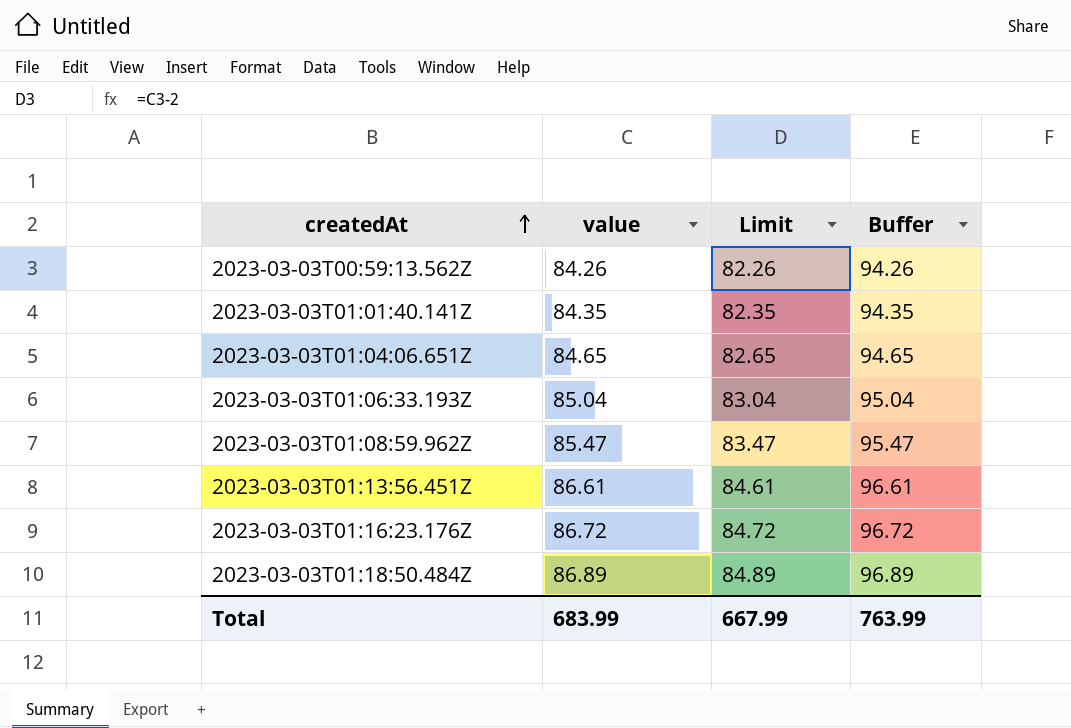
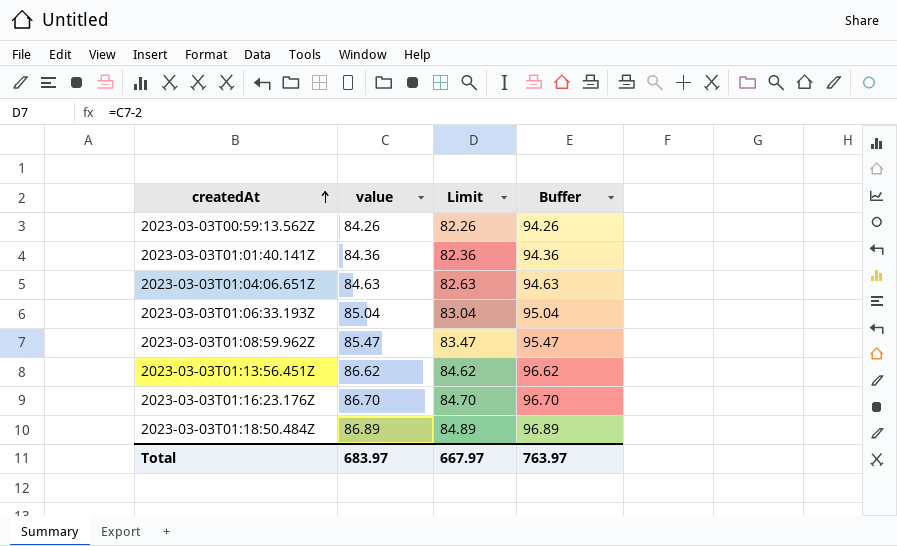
2023-03-03T01:01:40.141Z | value: 84.35 -> 84.36
2023-03-03T01:01:40.141Z | Limit: 82.35 -> 82.36
2023-03-03T01:01:40.141Z | Buffer: 94.35 -> 94.36
2023-03-03T01:04:06.651Z | value: 84.65 -> 84.63
2023-03-03T01:04:06.651Z | Limit: 82.65 -> 82.63
2023-03-03T01:04:06.651Z | Buffer: 94.65 -> 94.63
2023-03-03T01:13:56.451Z | value: 86.61 -> 86.62
2023-03-03T01:13:56.451Z | Limit: 84.61 -> 84.62
2023-03-03T01:13:56.451Z | Buffer: 96.61 -> 96.62
2023-03-03T01:16:23.176Z | value: 86.72 -> 86.70
2023-03-03T01:16:23.176Z | Limit: 84.72 -> 84.70
2023-03-03T01:16:23.176Z | Buffer: 96.72 -> 96.70
Total | value: 683.99 -> 683.97
Total | Limit: 667.99 -> 667.97
Total | Buffer: 763.99 -> 763.97

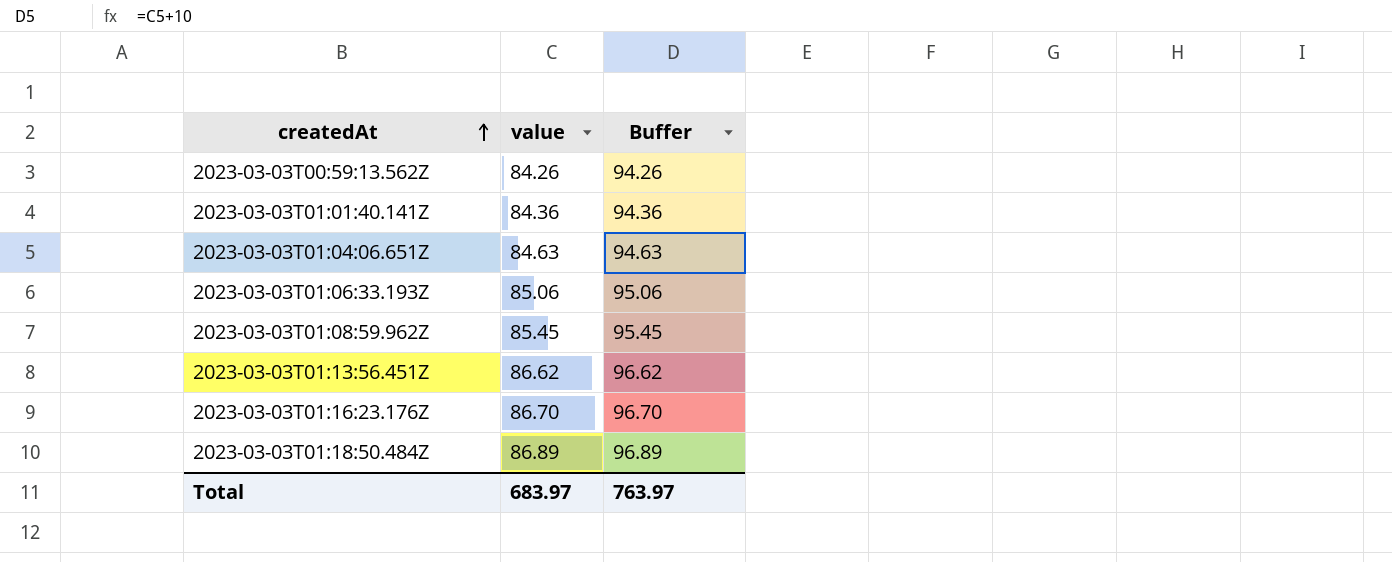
column Limit | formula: [value] - 2 -> none
2023-03-03T01:06:33.193Z | value: 85.04 -> 85.06
2023-03-03T01:06:33.193Z | Buffer: 95.04 -> 95.06
2023-03-03T01:08:59.962Z | value: 85.47 -> 85.45
2023-03-03T01:08:59.962Z | Buffer: 95.47 -> 95.45

